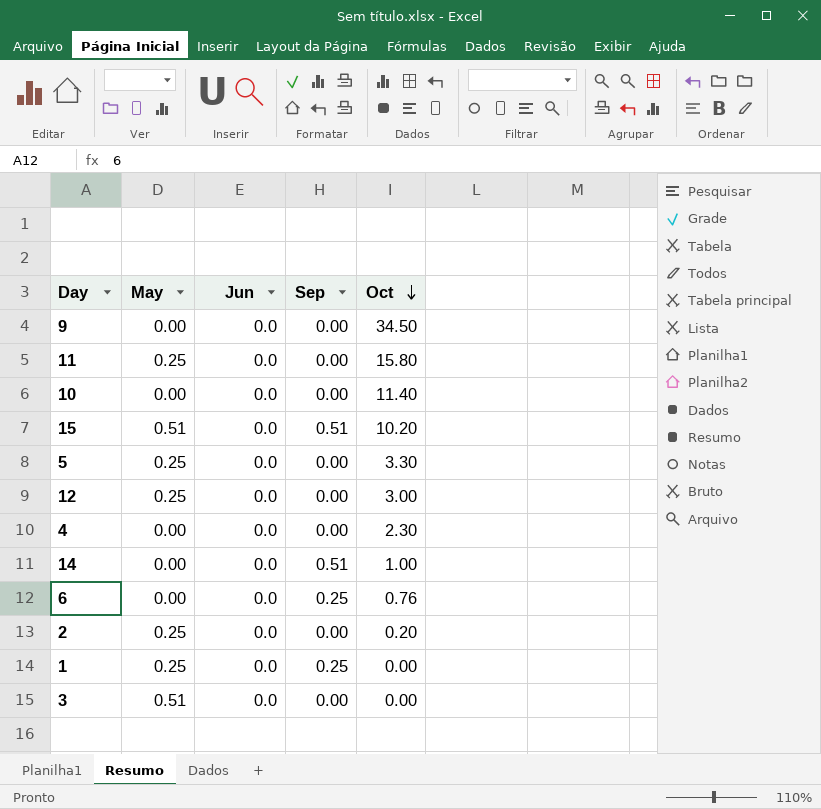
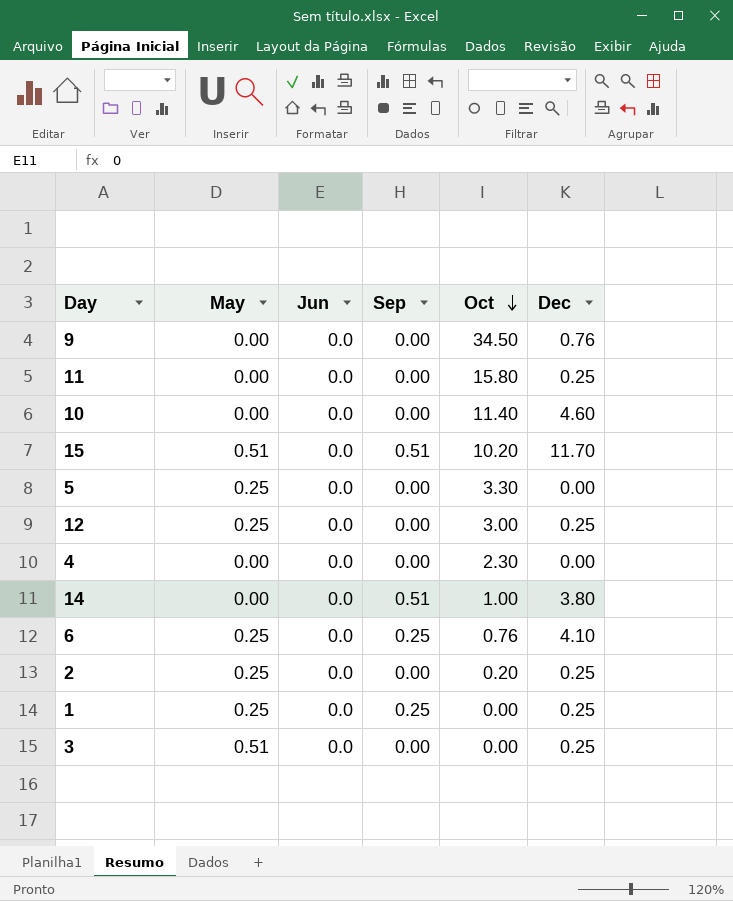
column Dec | position: none -> 6
11 | May: 0.25 -> 0.00
6 | May: 0.00 -> 0.25

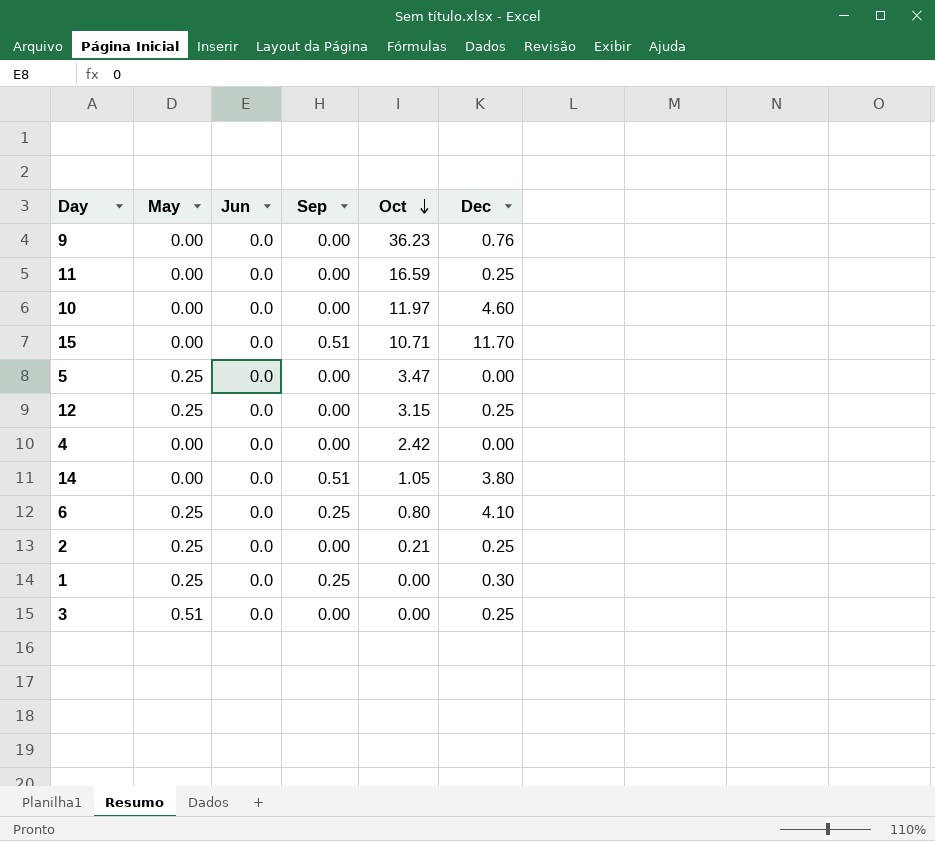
9 | Oct: 34.50 -> 36.23
11 | Oct: 15.80 -> 16.59
10 | Oct: 11.40 -> 11.97
15 | May: 0.51 -> 0.00
15 | Oct: 10.20 -> 10.71
5 | Oct: 3.30 -> 3.47
12 | Oct: 3.00 -> 3.15
4 | Oct: 2.30 -> 2.42
14 | Oct: 1.00 -> 1.05
6 | Oct: 0.76 -> 0.80
2 | Oct: 0.20 -> 0.21
1 | Dec: 0.25 -> 0.30

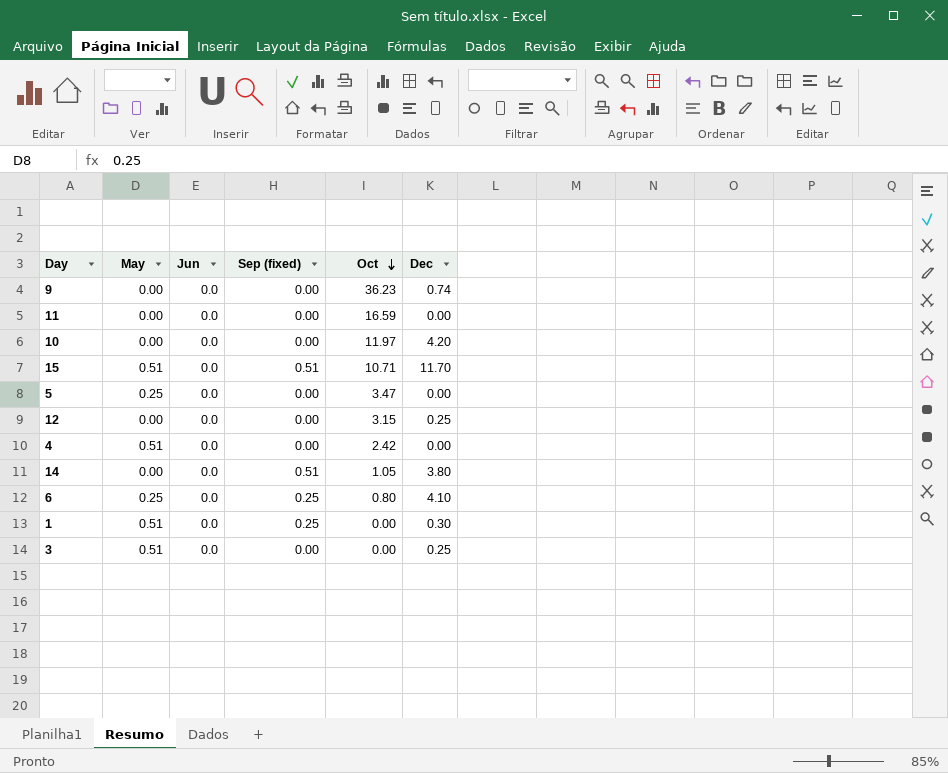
column name: Sep -> Sep (fixed)
row 2: 0.25 | 0.0 | 0.00 | 0.21 | 0.25 -> none
9 | Dec: 0.76 -> 0.74
11 | Dec: 0.25 -> 0.00
10 | Dec: 4.60 -> 4.20
15 | May: 0.00 -> 0.51
12 | May: 0.25 -> 0.00
4 | May: 0.00 -> 0.51
1 | May: 0.25 -> 0.51

